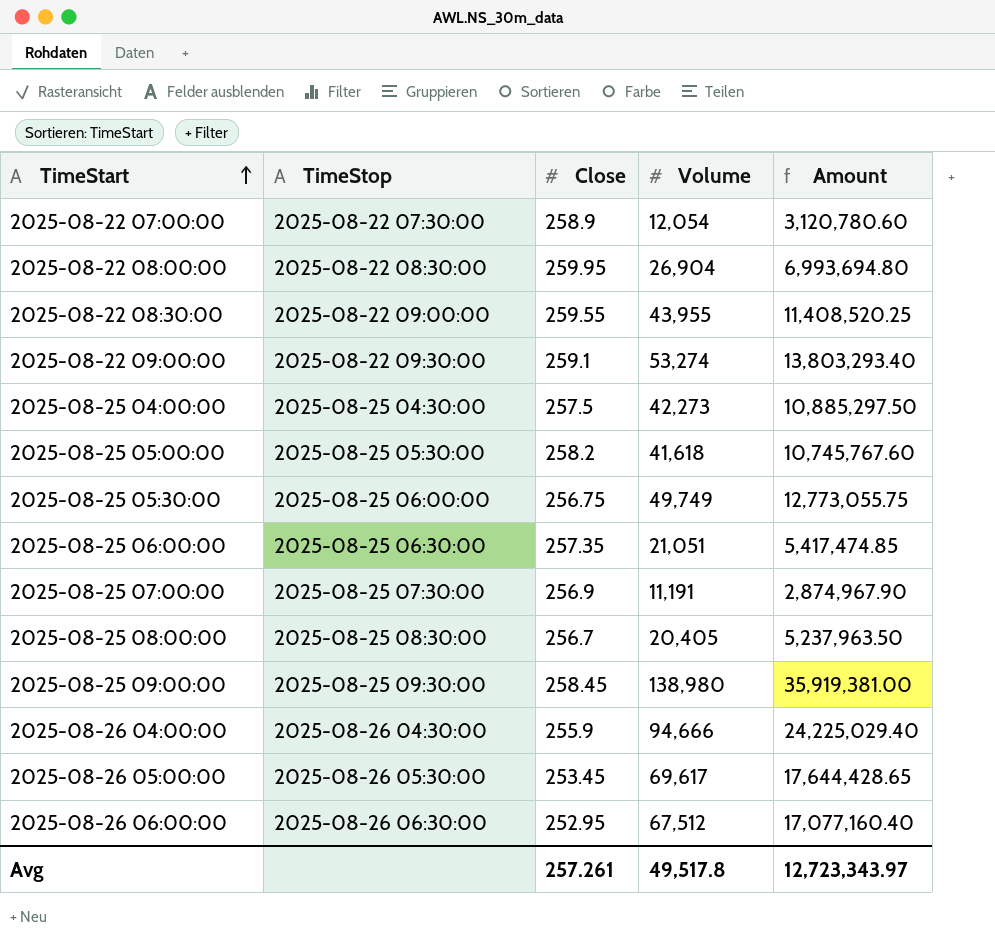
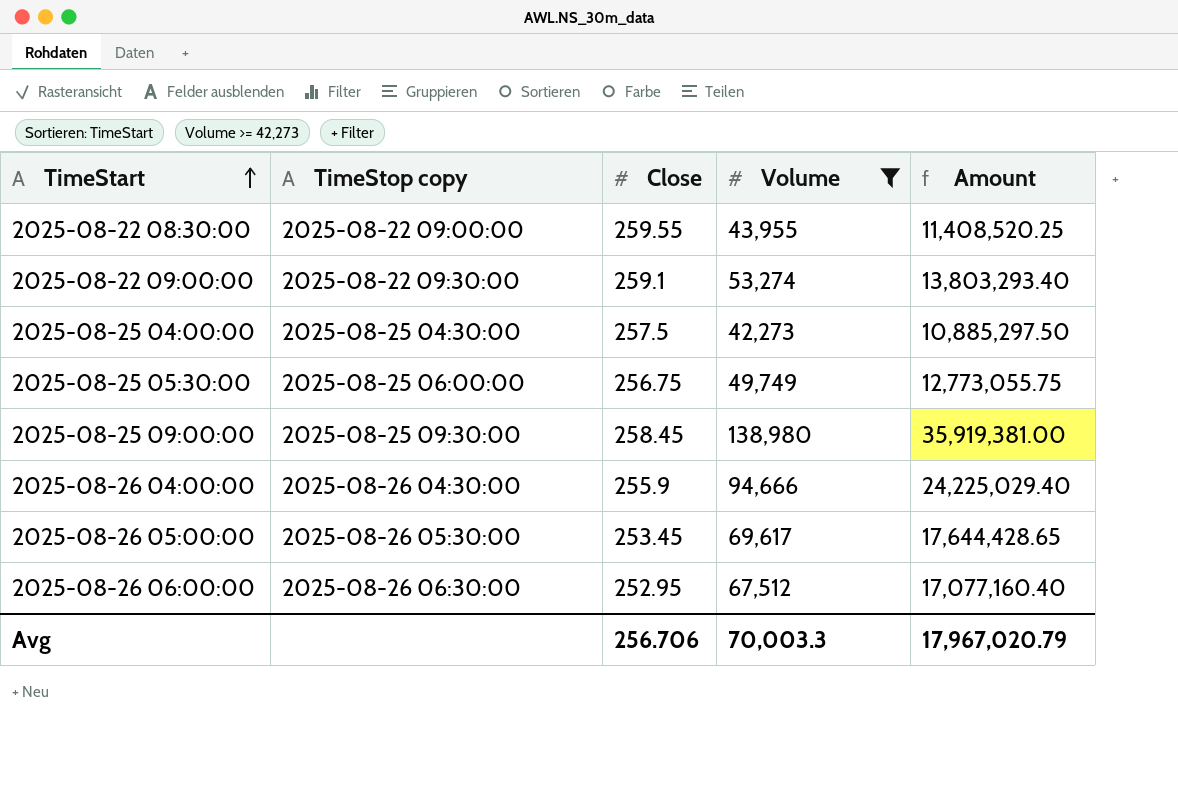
filter: none -> Volume >= 42,273
column name: TimeStop -> TimeStop copy
Avg | Close: 257.261 -> 256.706
Avg | Volume: 49,517.8 -> 70,003.3
Avg | Amount: 12,723,343.97 -> 17,967,020.79

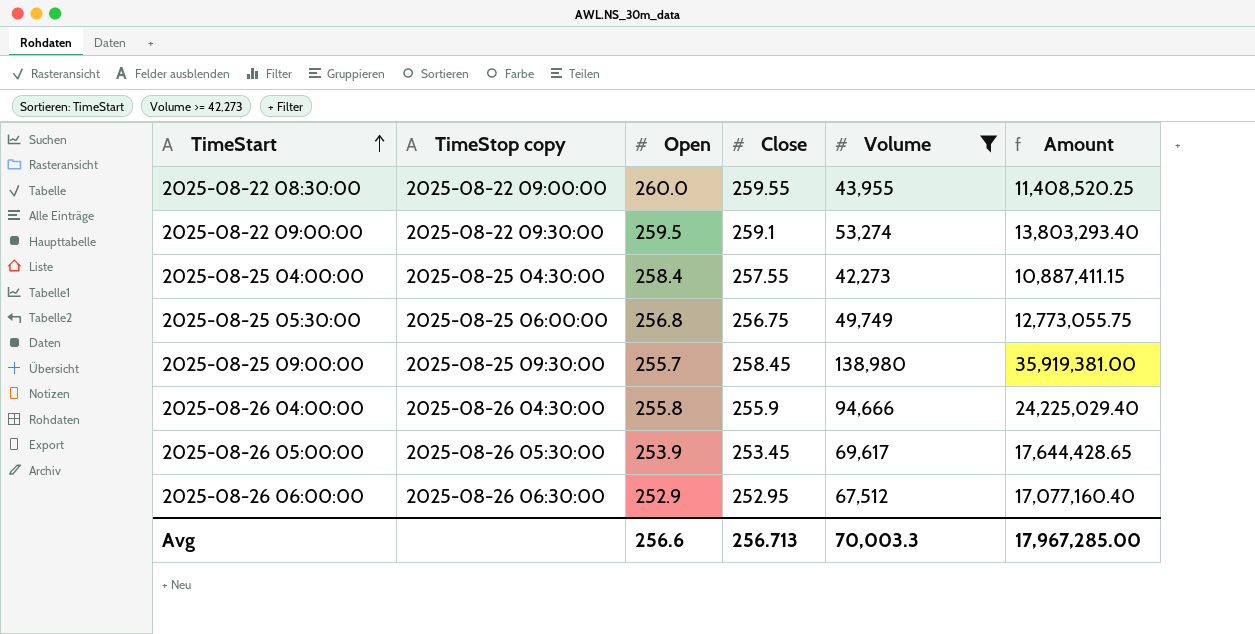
column Open | position: none -> 3
2025-08-25 04:00:00 | Close: 257.5 -> 257.55
2025-08-25 04:00:00 | Amount: 10,885,297.50 -> 10,887,411.15
Avg | Close: 256.706 -> 256.713
Avg | Amount: 17,967,020.79 -> 17,967,285.00

